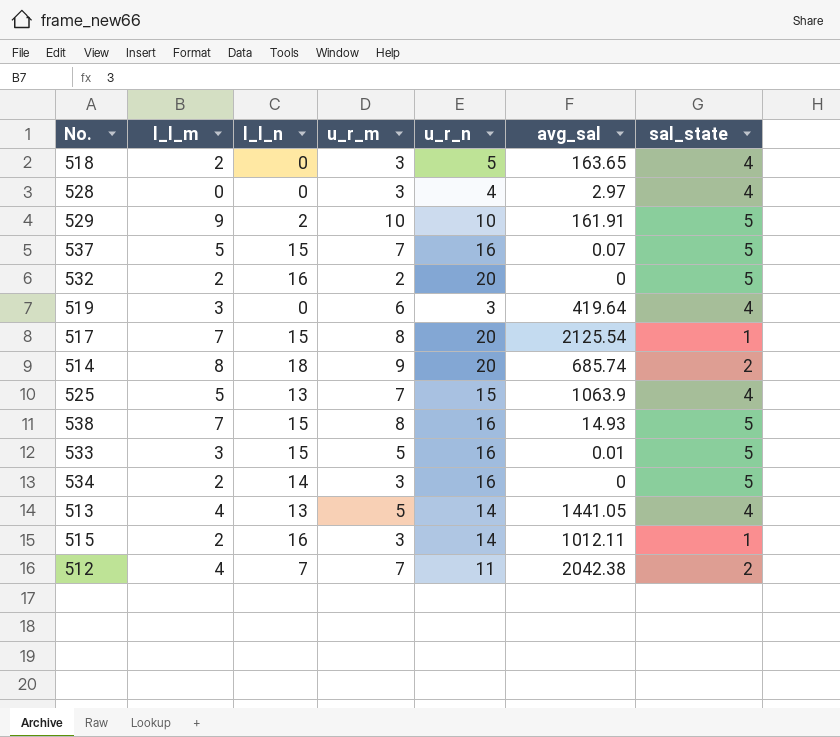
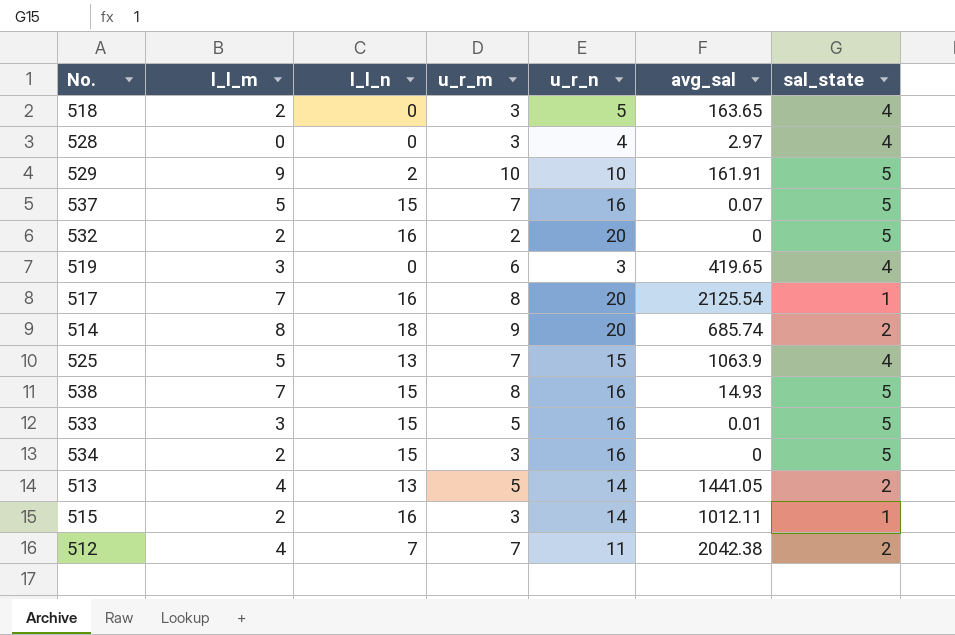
519 | avg_sal: 419.64 -> 419.65
517 | l_l_n: 15 -> 16
534 | l_l_n: 14 -> 15
513 | sal_state: 4 -> 2

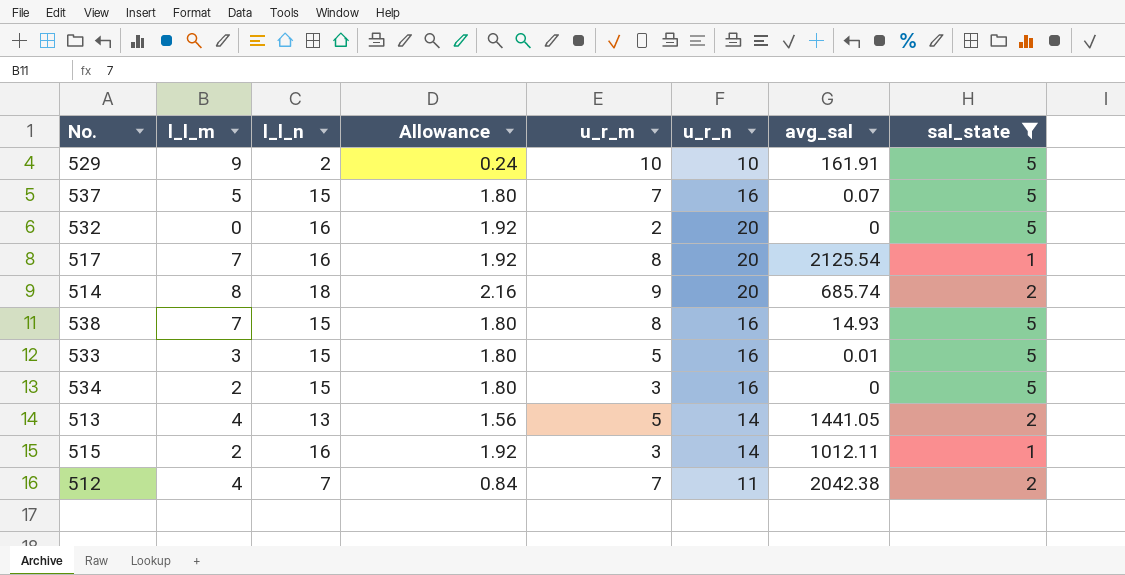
filter: none -> sal_state != 4
column Allowance | formula: none -> [l_l_n] * 0.12
532 | l_l_m: 2 -> 0

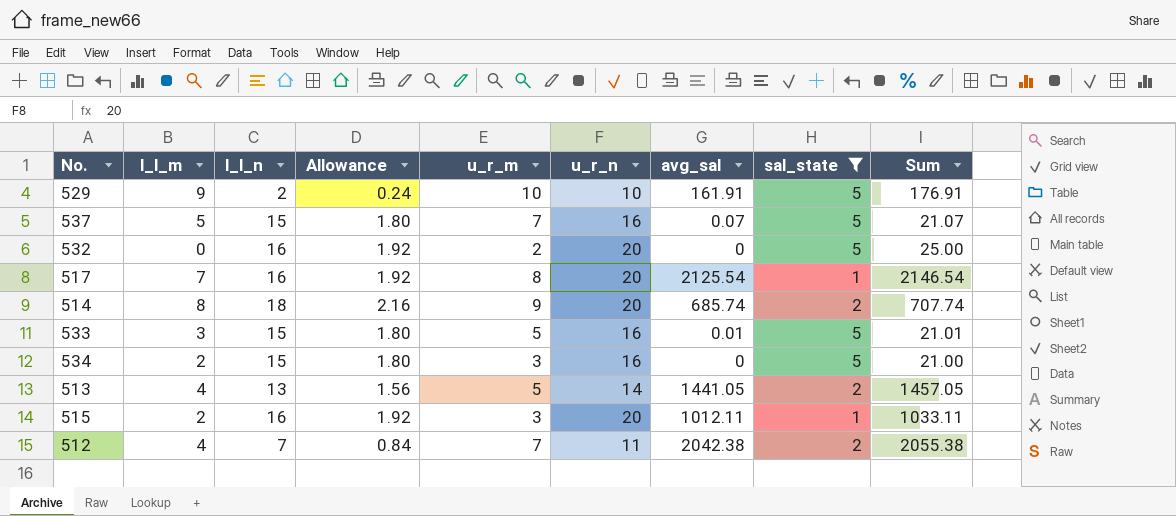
column Sum | formula: none -> [u_r_n] + [avg_sal] + [sal_state]
row 538: 7 | 15 | 1.80 | 8 | 16 | 14.93 | 5 -> none
515 | u_r_n: 14 -> 20

